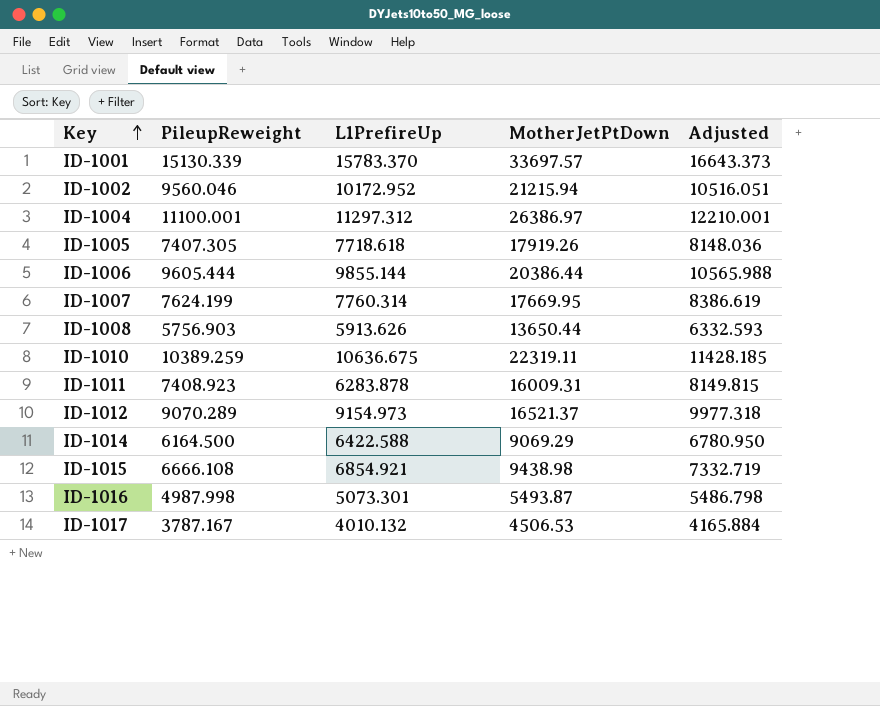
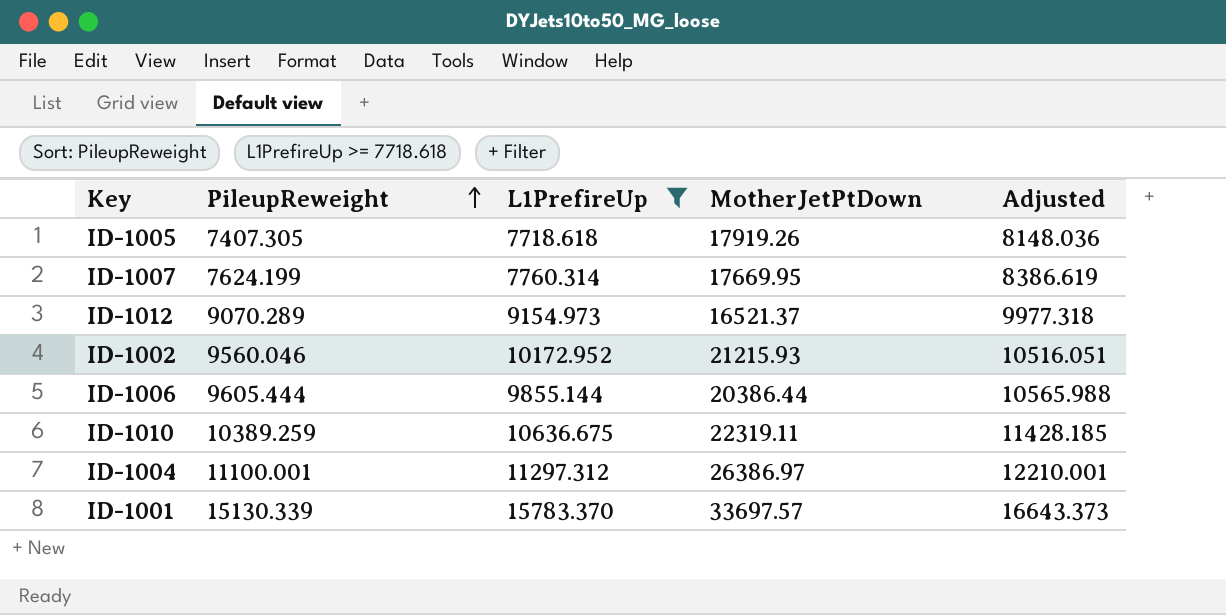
filter: none -> L1PrefireUp >= 7718.618
row order: Key ascending -> PileupReweight ascending
ID-1002 | MotherJetPtDown: 21215.94 -> 21215.93

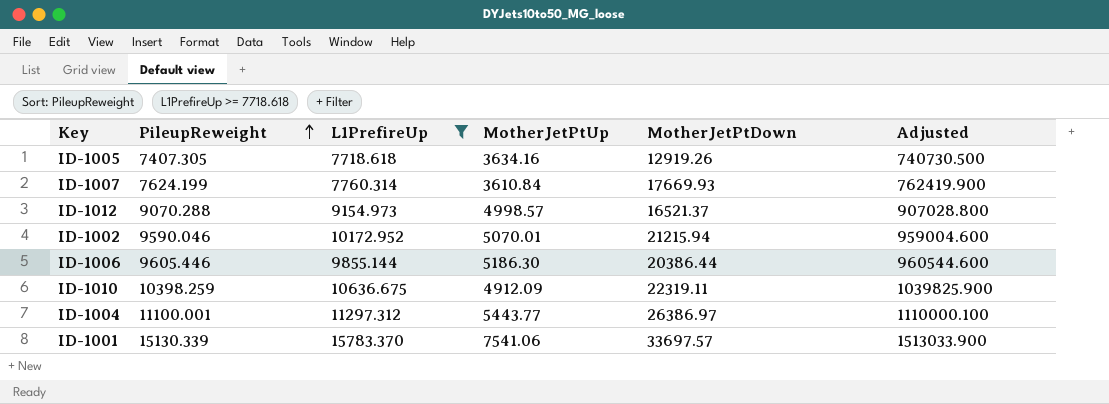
column MotherJetPtUp | position: none -> 4
column Adjusted | formula: [PileupReweight] * 1.1 -> [PileupReweight] * 100
ID-1005 | MotherJetPtDown: 17919.26 -> 12919.26
ID-1007 | MotherJetPtDown: 17669.95 -> 17669.93
ID-1012 | PileupReweight: 9070.289 -> 9070.288
ID-1002 | PileupReweight: 9560.046 -> 9590.046
ID-1002 | MotherJetPtDown: 21215.93 -> 21215.94
ID-1006 | PileupReweight: 9605.444 -> 9605.446
ID-1010 | PileupReweight: 10389.259 -> 10398.259

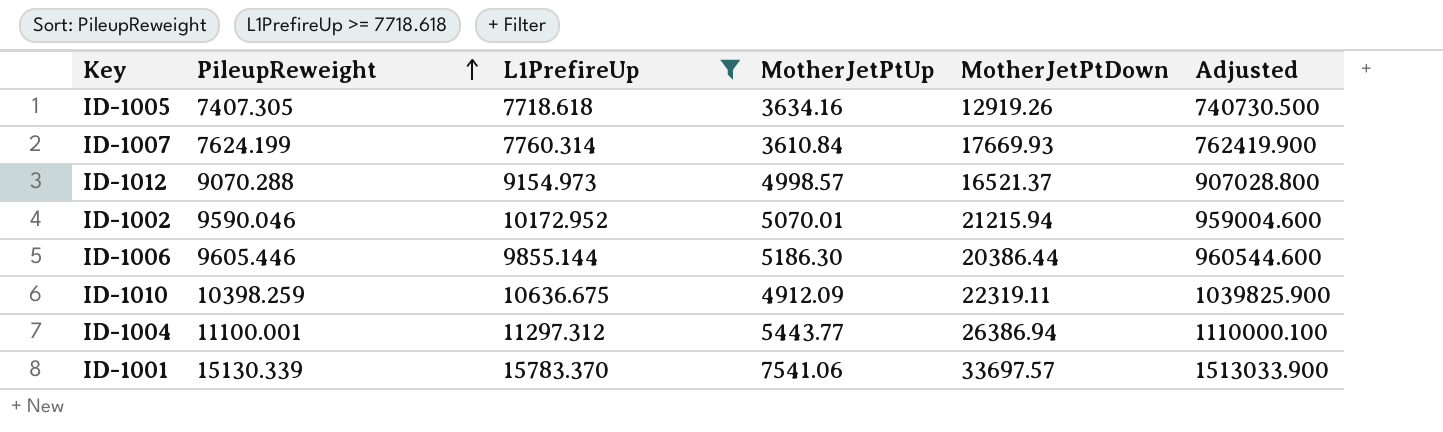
ID-1004 | MotherJetPtDown: 26386.97 -> 26386.94

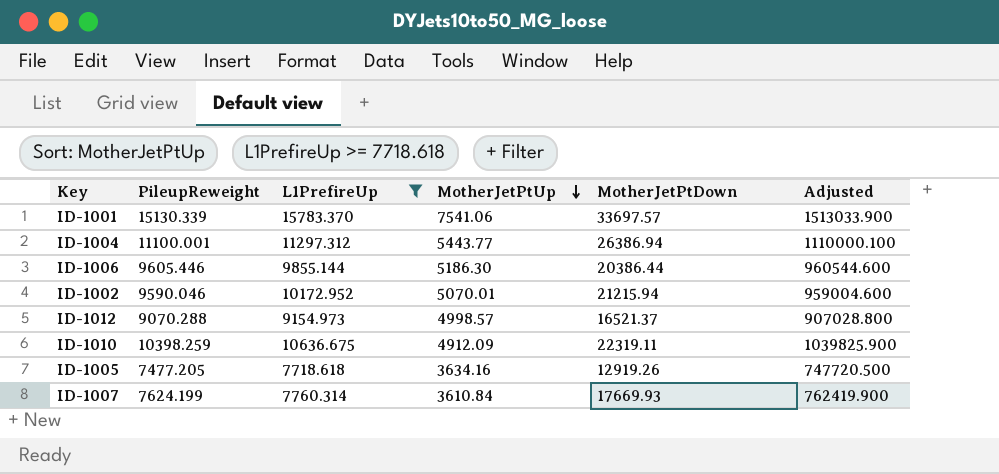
row order: PileupReweight ascending -> MotherJetPtUp descending
ID-1005 | PileupReweight: 7407.305 -> 7477.205
ID-1005 | Adjusted: 740730.500 -> 747720.500

